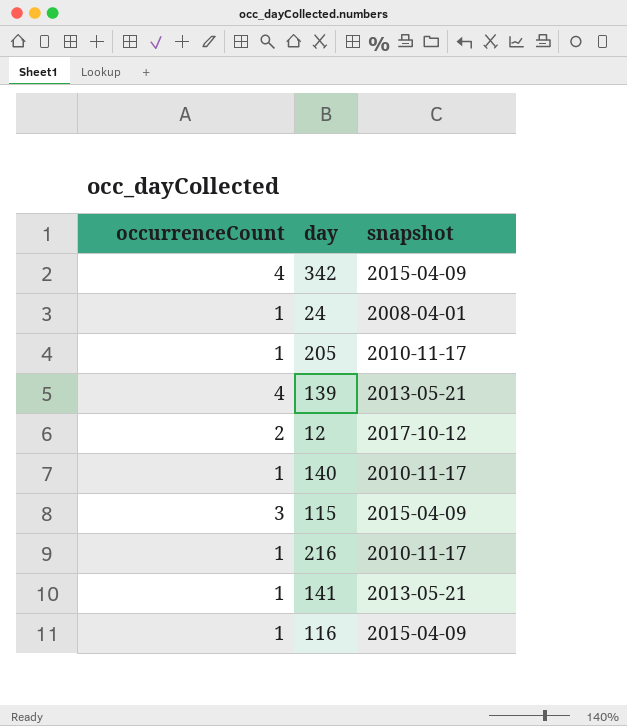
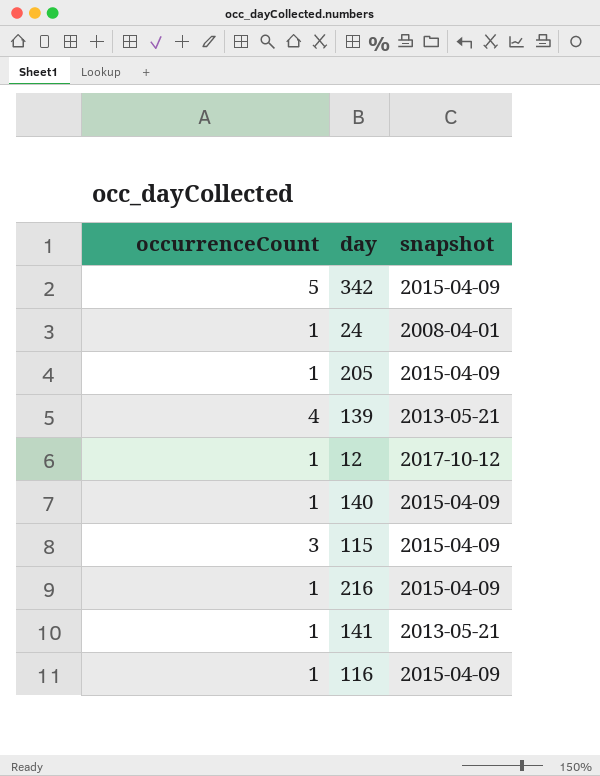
342 | occurrenceCount: 4 -> 5
205 | snapshot: 2010-11-17 -> 2015-04-09
12 | occurrenceCount: 2 -> 1
140 | snapshot: 2010-11-17 -> 2015-04-09
216 | snapshot: 2010-11-17 -> 2015-04-09

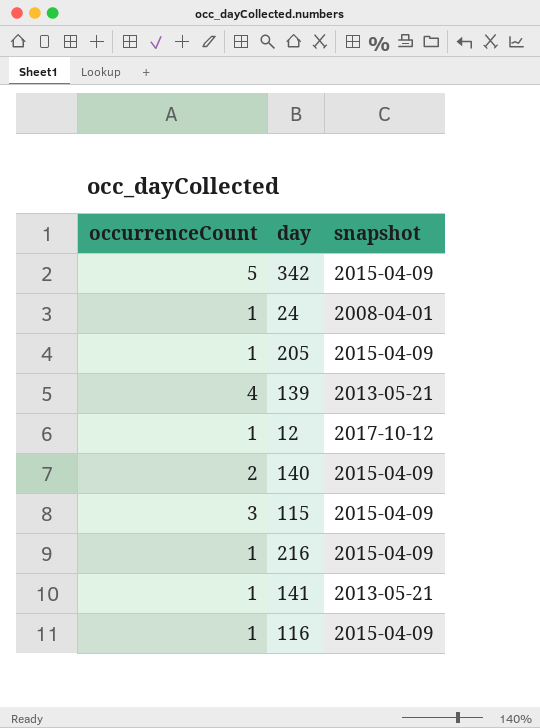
140 | occurrenceCount: 1 -> 2

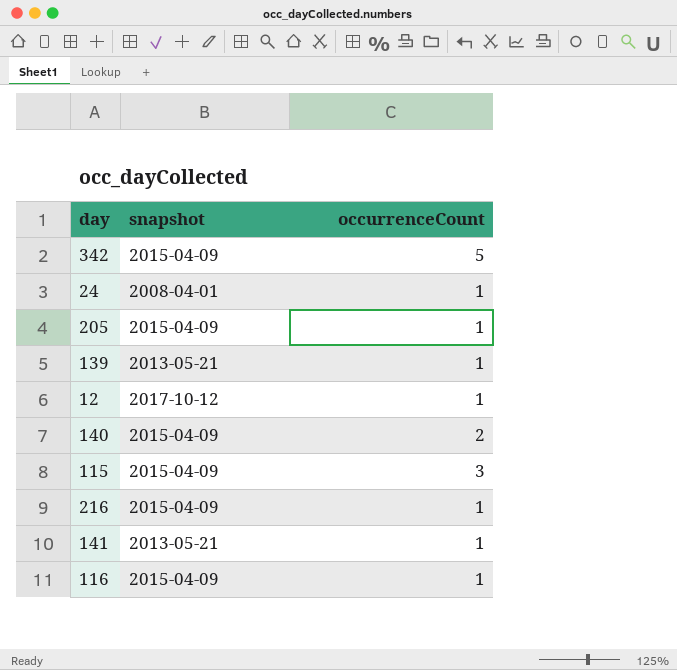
column occurrenceCount | position: 1 -> 3
139 | occurrenceCount: 4 -> 1

